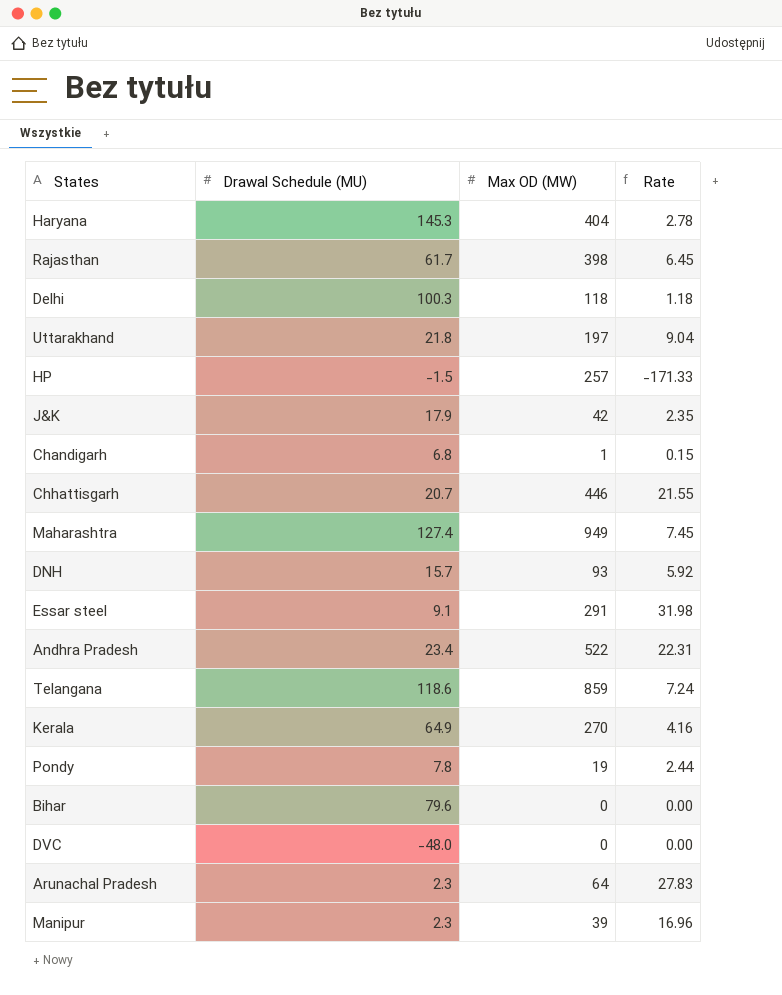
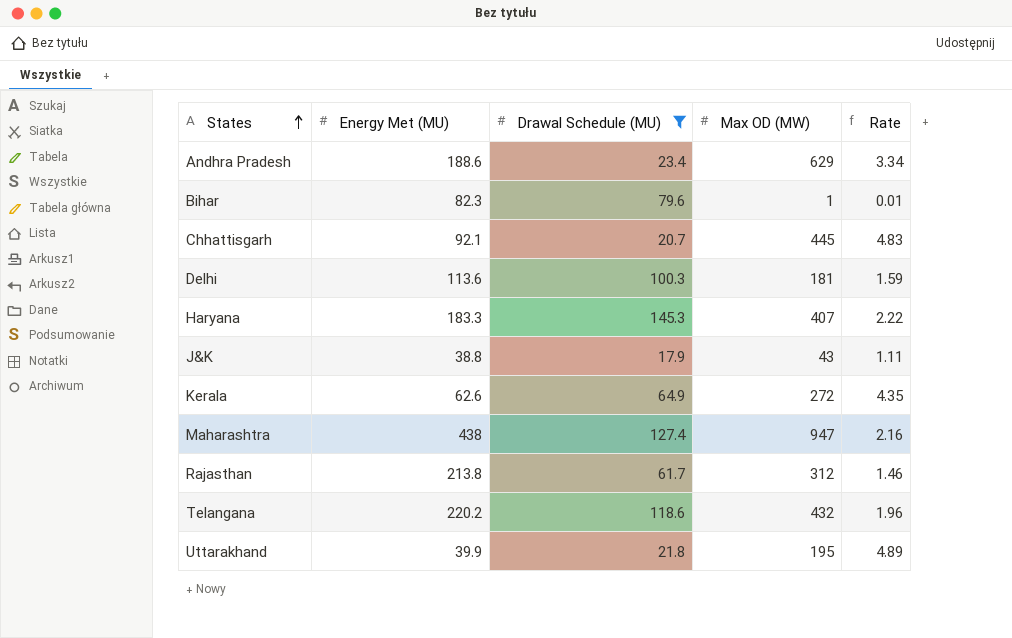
filter: none -> Drawal Schedule (MU) >= 17.9
row order: none -> States ascending
column Energy Met (MU) | position: none -> 2
column Rate | formula: [Max OD (MW)] / [Drawal Schedule (MU)] -> [Max OD (MW)] / [Energy Met (MU)]
Andhra Pradesh | Max OD (MW): 522 -> 629
Bihar | Max OD (MW): 0 -> 1
Chhattisgarh | Max OD (MW): 446 -> 445
Delhi | Max OD (MW): 118 -> 181
Haryana | Max OD (MW): 404 -> 407
J&K | Max OD (MW): 42 -> 43
Kerala | Max OD (MW): 270 -> 272
Maharashtra | Max OD (MW): 949 -> 947
Rajasthan | Max OD (MW): 398 -> 312
Telangana | Max OD (MW): 859 -> 432
Uttarakhand | Max OD (MW): 197 -> 195

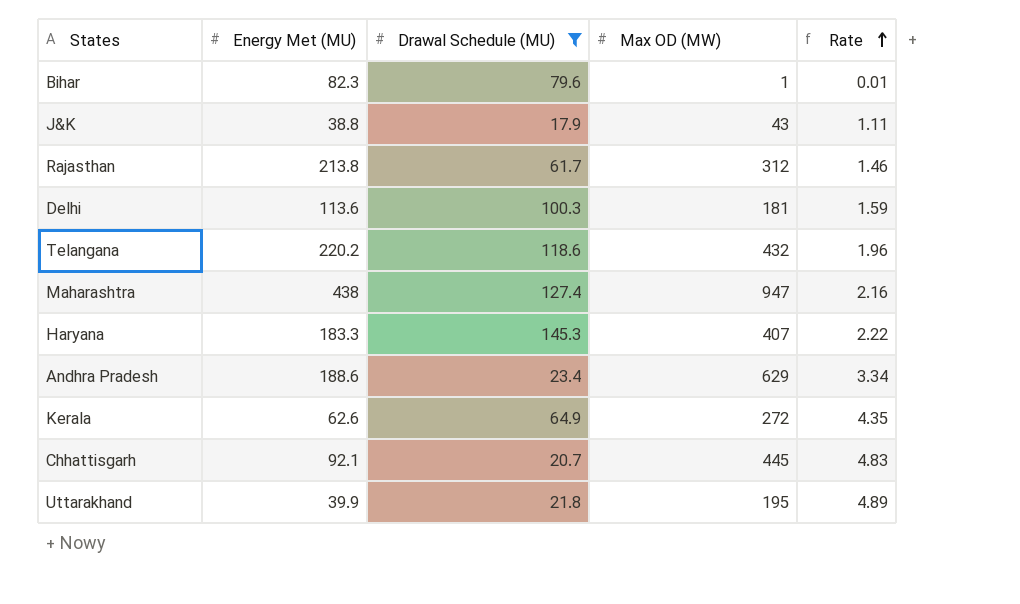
row order: States ascending -> Rate ascending

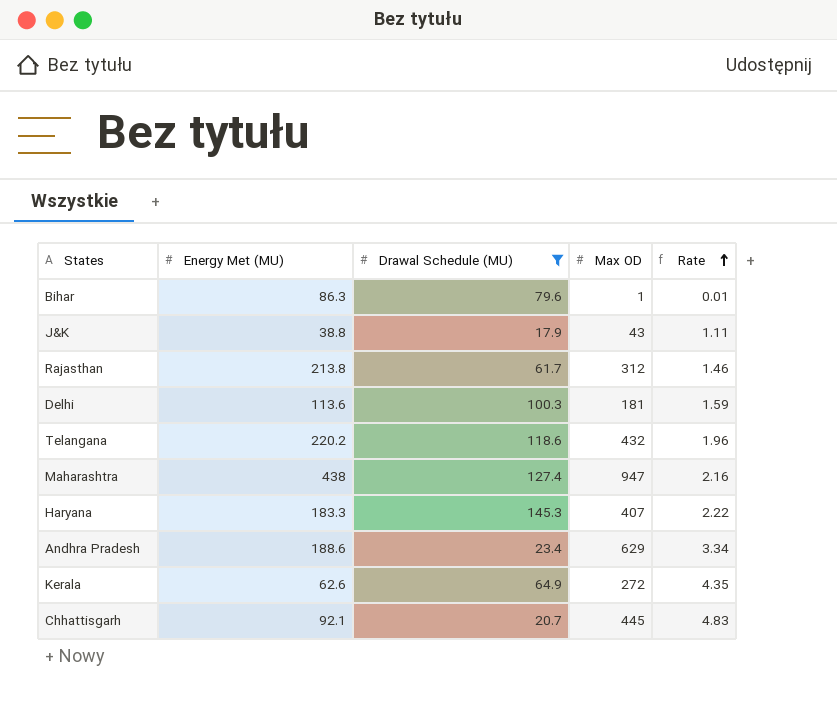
column name: Max OD (MW) -> Max OD
row Uttarakhand: 39.9 | 21.8 | 195 | 4.89 -> none
Bihar | Energy Met (MU): 82.3 -> 86.3

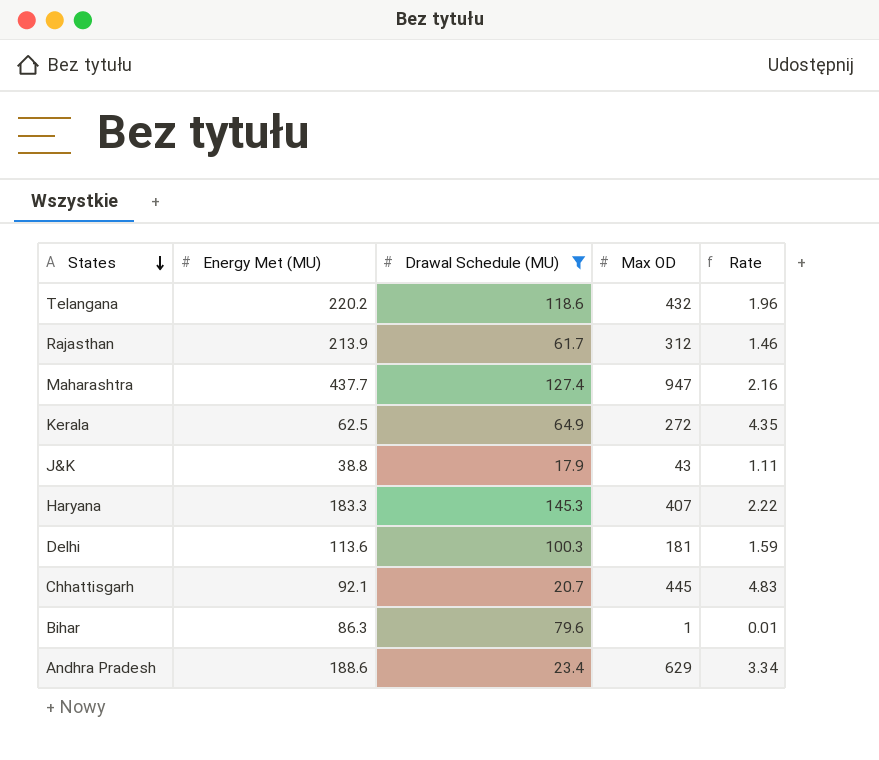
row order: Rate ascending -> States descending
Rajasthan | Energy Met (MU): 213.8 -> 213.9
Maharashtra | Energy Met (MU): 438 -> 437.7
Kerala | Energy Met (MU): 62.6 -> 62.5

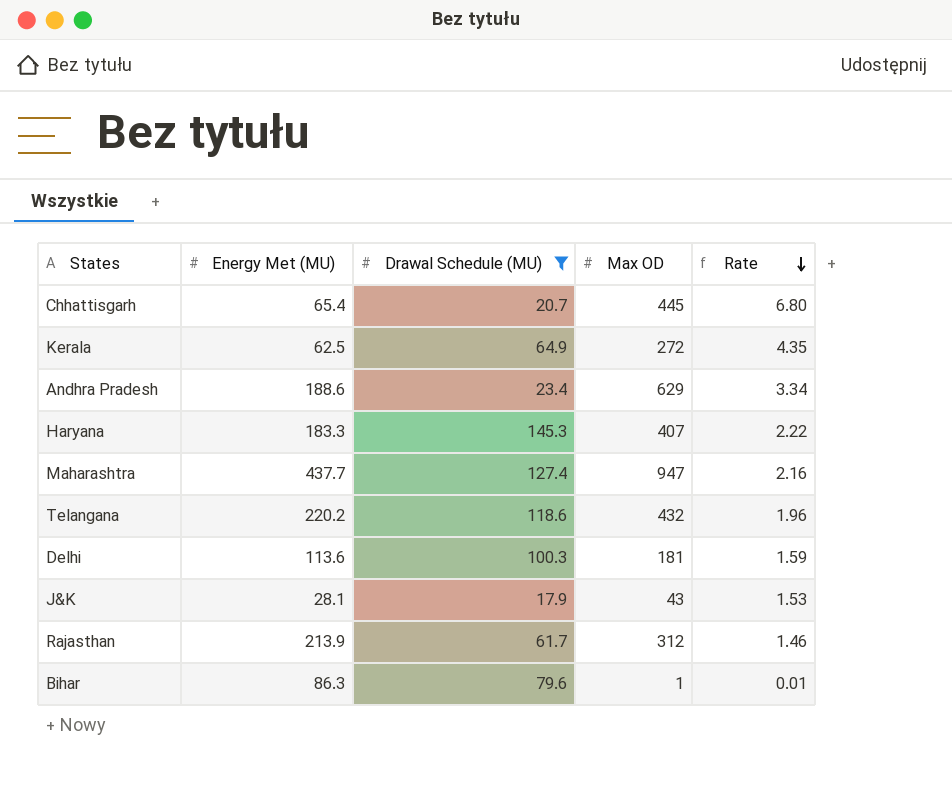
row order: States descending -> Rate descending
Chhattisgarh | Energy Met (MU): 92.1 -> 65.4
Chhattisgarh | Rate: 4.83 -> 6.80
J&K | Energy Met (MU): 38.8 -> 28.1
J&K | Rate: 1.11 -> 1.53

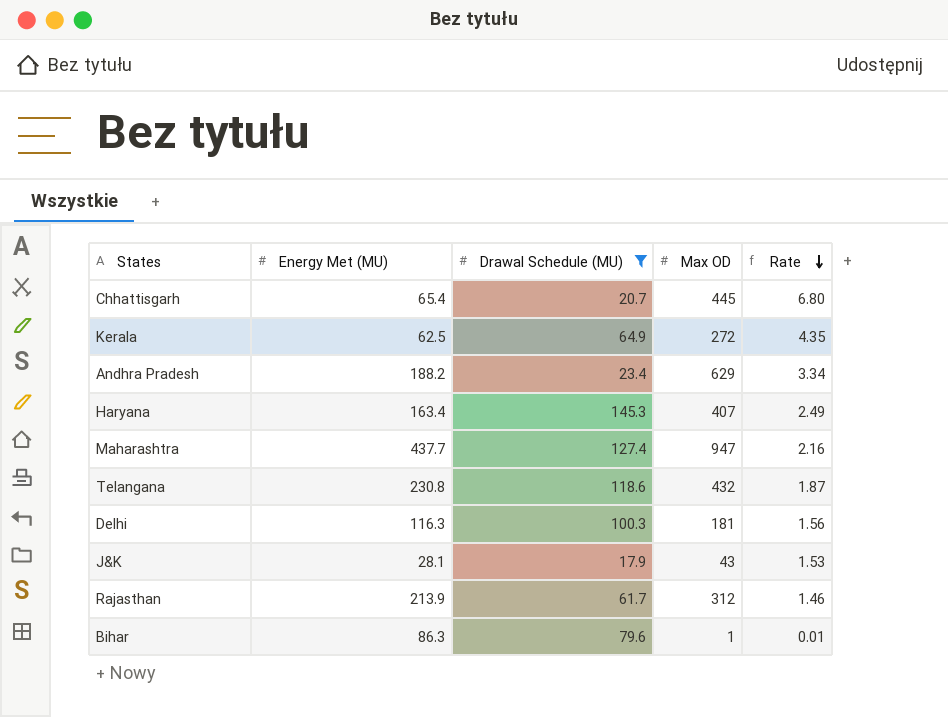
Andhra Pradesh | Energy Met (MU): 188.6 -> 188.2
Haryana | Energy Met (MU): 183.3 -> 163.4
Haryana | Rate: 2.22 -> 2.49
Telangana | Energy Met (MU): 220.2 -> 230.8
Telangana | Rate: 1.96 -> 1.87
Delhi | Energy Met (MU): 113.6 -> 116.3
Delhi | Rate: 1.59 -> 1.56

